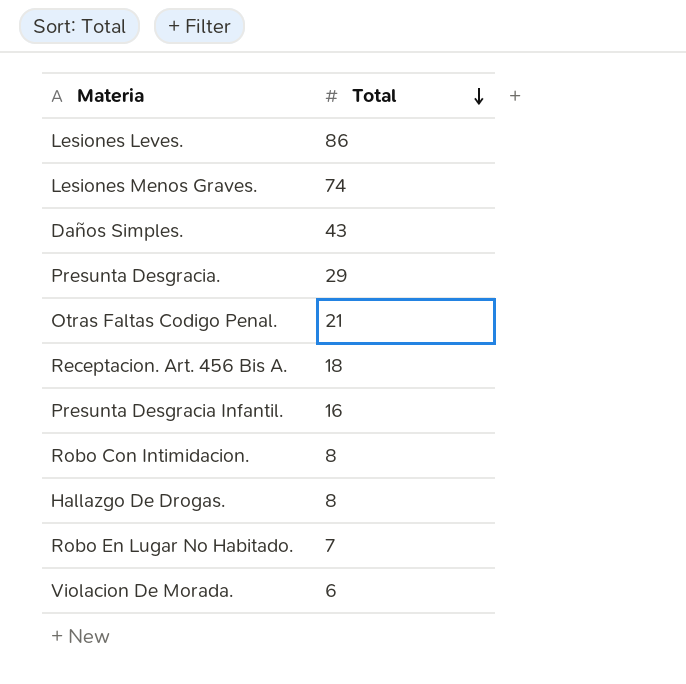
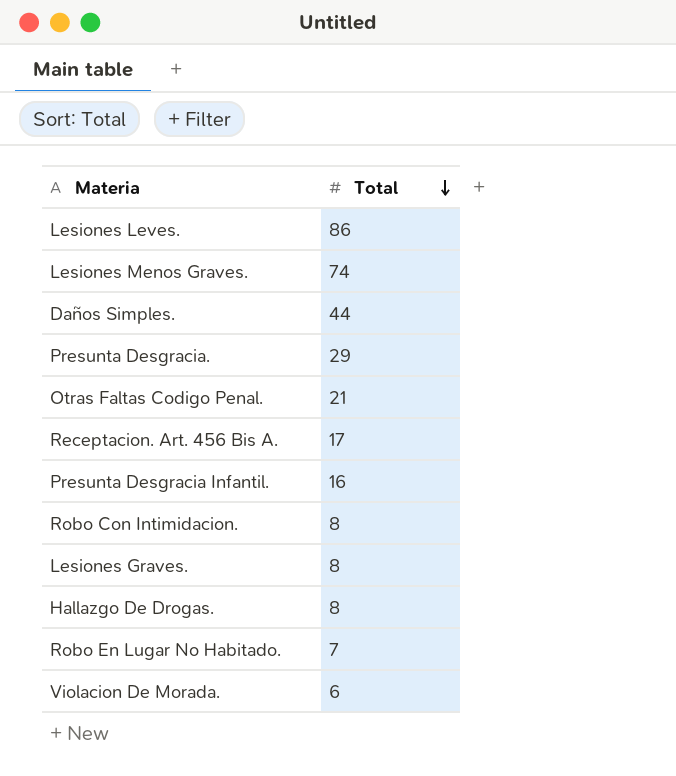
Daños Simples. | Total: 43 -> 44
Receptacion. Art. 456 Bis A. | Total: 18 -> 17
row Lesiones Graves.: none -> 8

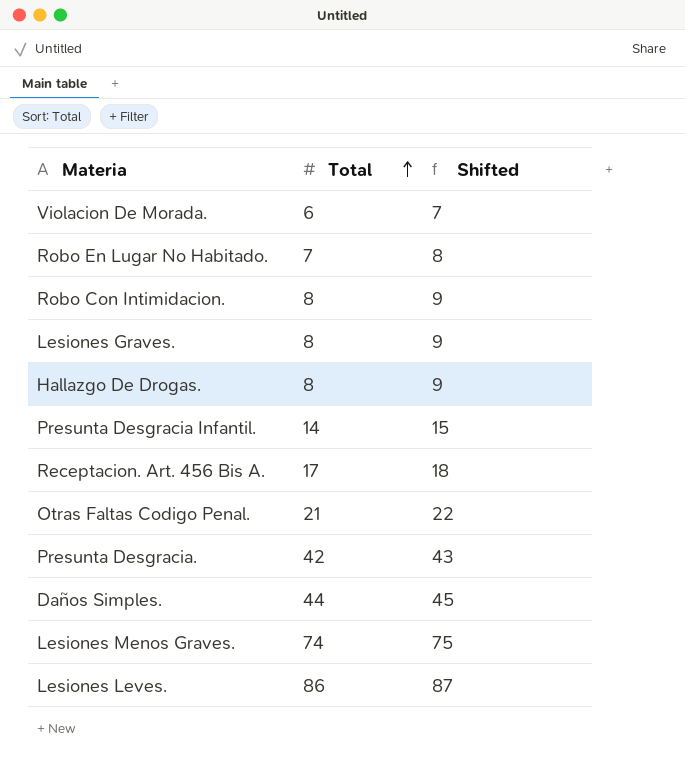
row order: Total descending -> Total ascending
column Shifted | formula: none -> [Total] + 1
Presunta Desgracia Infantil. | Total: 16 -> 14
Presunta Desgracia. | Total: 29 -> 42

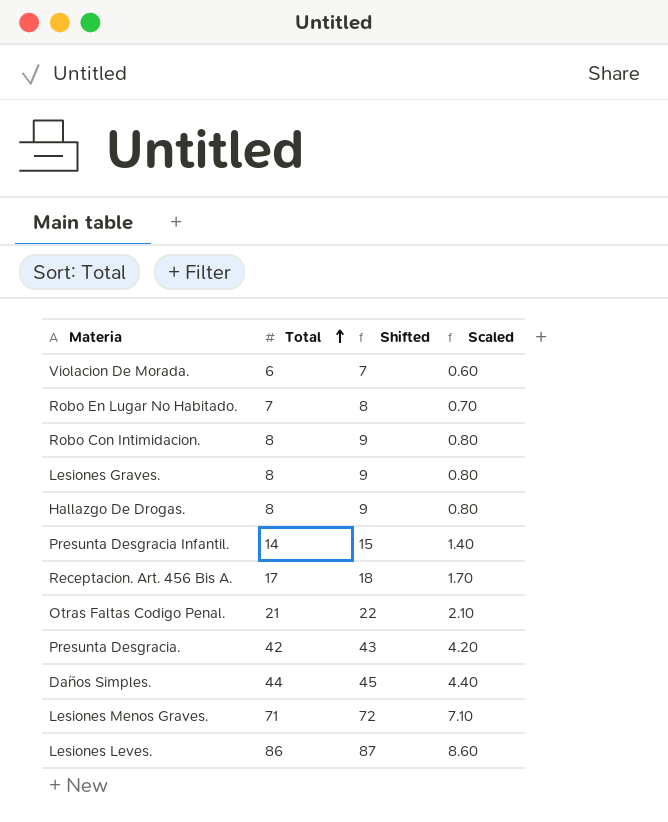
column Scaled | formula: none -> [Total] * 0.1
Lesiones Menos Graves. | Total: 74 -> 71
Lesiones Menos Graves. | Shifted: 75 -> 72

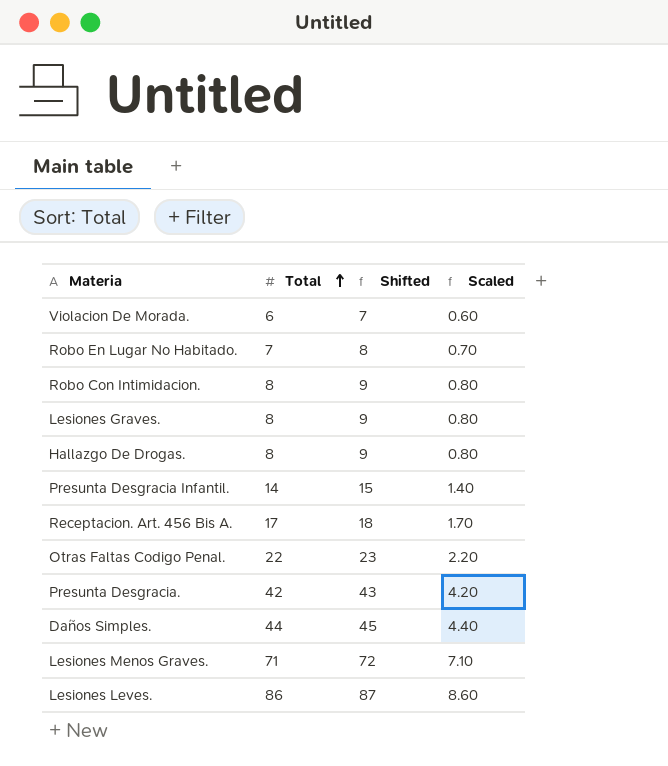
Otras Faltas Codigo Penal. | Total: 21 -> 22
Otras Faltas Codigo Penal. | Shifted: 22 -> 23
Otras Faltas Codigo Penal. | Scaled: 2.10 -> 2.20

